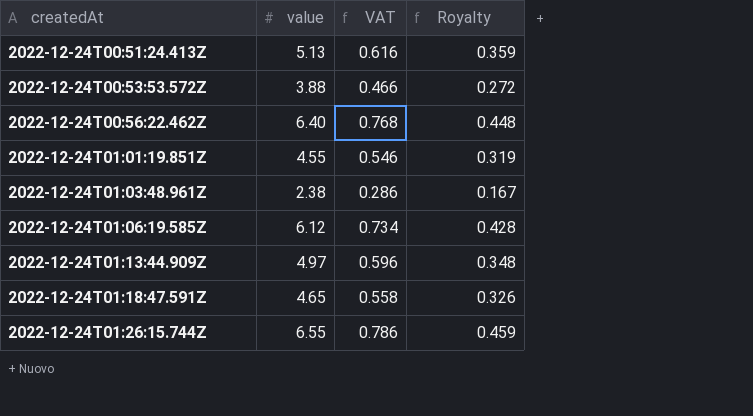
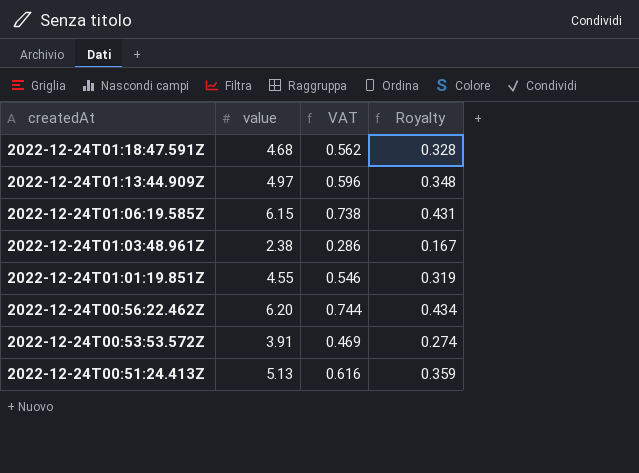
row order: createdAt ascending -> createdAt descending
row 2022-12-24T01:26:15.744Z: 6.55 | 0.786 | 0.459 -> none
2022-12-24T01:18:47.591Z | value: 4.65 -> 4.68
2022-12-24T01:18:47.591Z | VAT: 0.558 -> 0.562
2022-12-24T01:18:47.591Z | Royalty: 0.326 -> 0.328
2022-12-24T01:06:19.585Z | value: 6.12 -> 6.15
2022-12-24T01:06:19.585Z | VAT: 0.734 -> 0.738
2022-12-24T01:06:19.585Z | Royalty: 0.428 -> 0.431
2022-12-24T00:56:22.462Z | value: 6.40 -> 6.20
2022-12-24T00:56:22.462Z | VAT: 0.768 -> 0.744
2022-12-24T00:56:22.462Z | Royalty: 0.448 -> 0.434
2022-12-24T00:53:53.572Z | value: 3.88 -> 3.91
2022-12-24T00:53:53.572Z | VAT: 0.466 -> 0.469
2022-12-24T00:53:53.572Z | Royalty: 0.272 -> 0.274

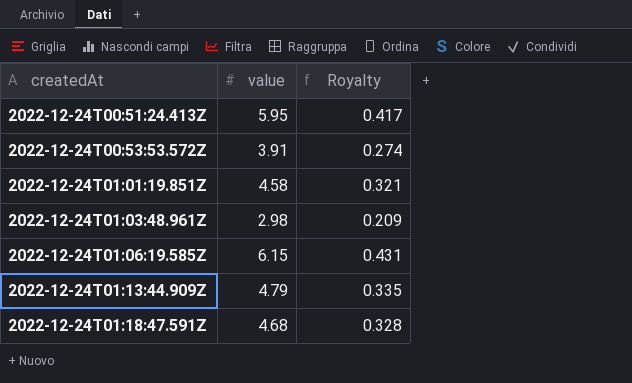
row order: createdAt descending -> createdAt ascending
column VAT | formula: [value] * 0.12 -> none
row 2022-12-24T00:56:22.462Z: 6.20 | 0.744 | 0.434 -> none
2022-12-24T00:51:24.413Z | value: 5.13 -> 5.95
2022-12-24T00:51:24.413Z | Royalty: 0.359 -> 0.417
2022-12-24T01:01:19.851Z | value: 4.55 -> 4.58
2022-12-24T01:01:19.851Z | Royalty: 0.319 -> 0.321
2022-12-24T01:03:48.961Z | value: 2.38 -> 2.98
2022-12-24T01:03:48.961Z | Royalty: 0.167 -> 0.209
2022-12-24T01:13:44.909Z | value: 4.97 -> 4.79
2022-12-24T01:13:44.909Z | Royalty: 0.348 -> 0.335

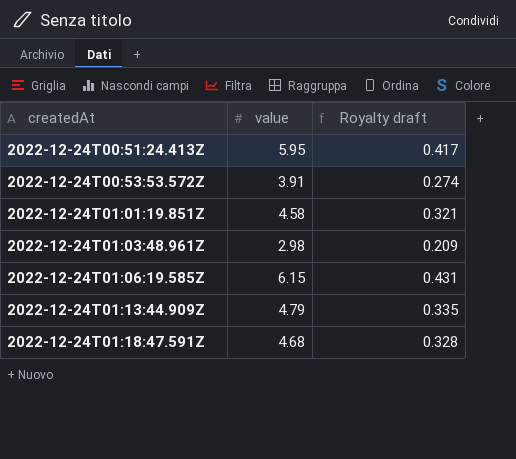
column name: Royalty -> Royalty draft

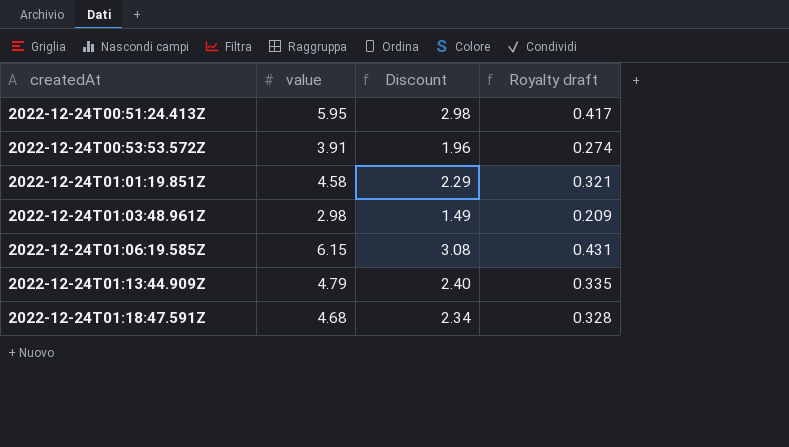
column Discount | formula: none -> [value] * 0.5

